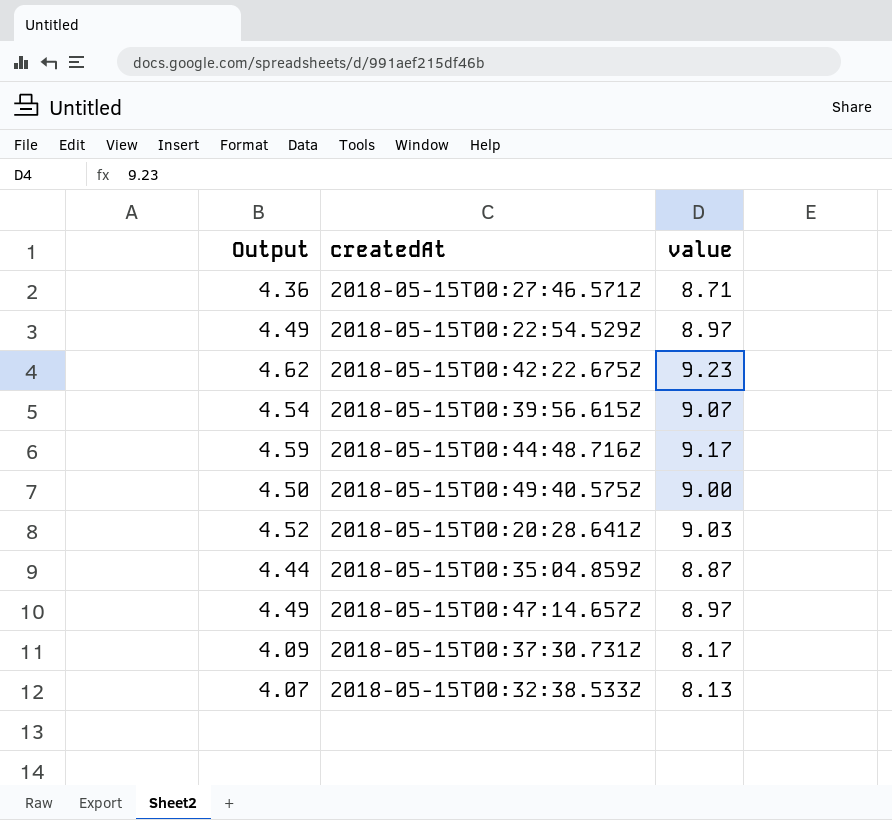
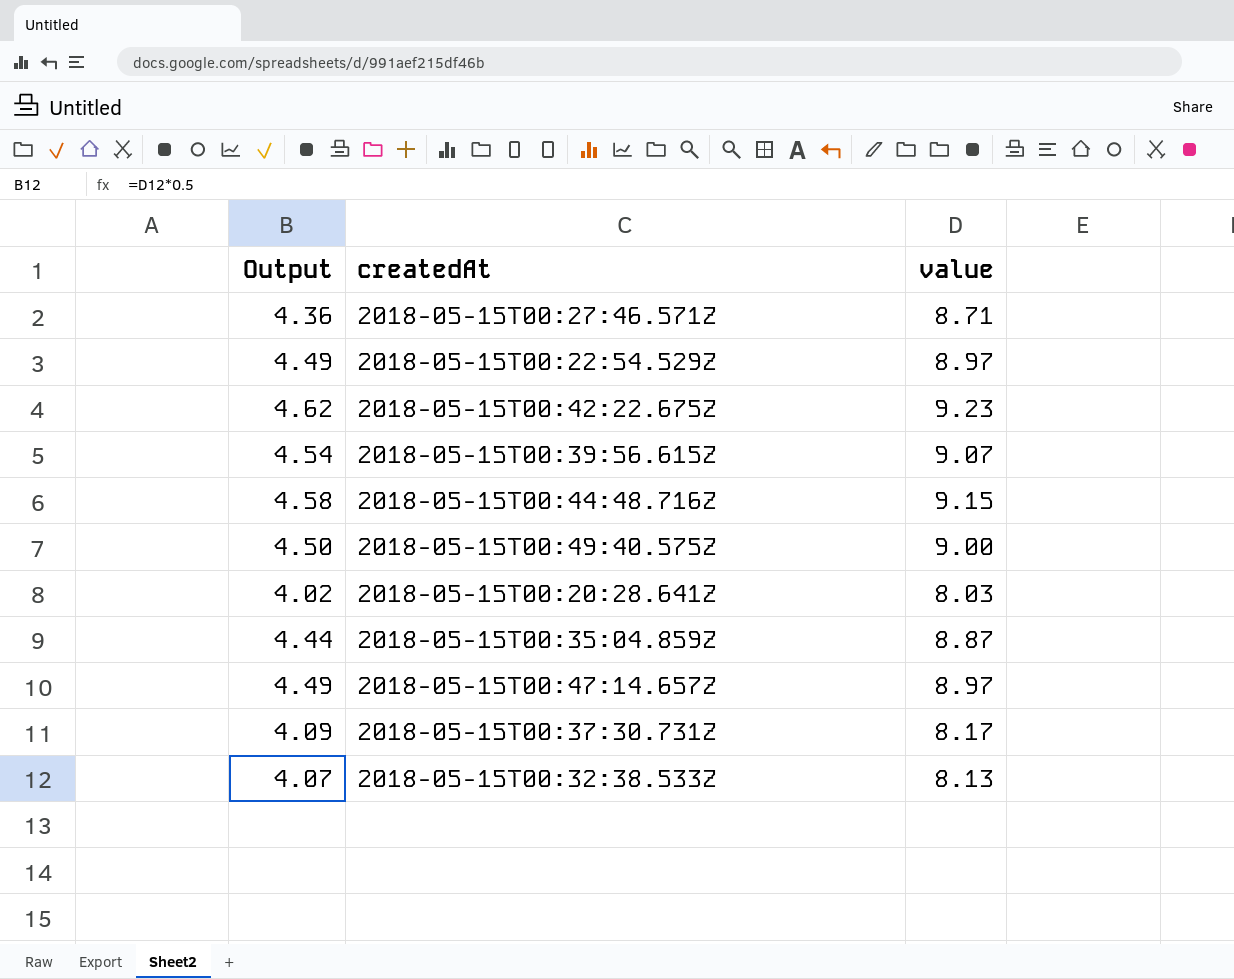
2018-05-15T00:44:48.716Z | Output: 4.59 -> 4.58
2018-05-15T00:44:48.716Z | value: 9.17 -> 9.15
2018-05-15T00:20:28.641Z | Output: 4.52 -> 4.02
2018-05-15T00:20:28.641Z | value: 9.03 -> 8.03

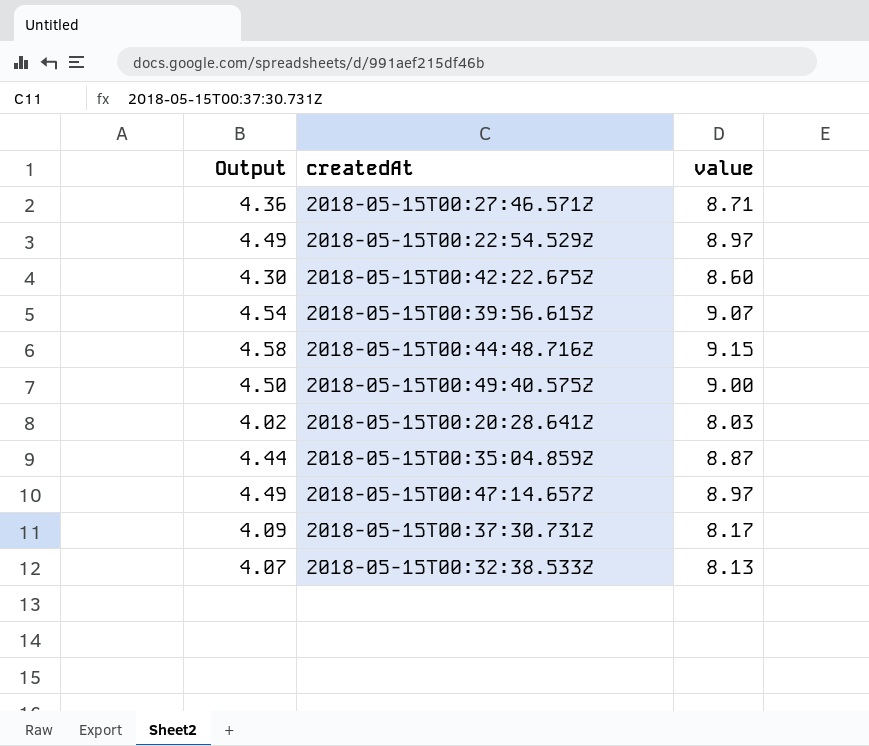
2018-05-15T00:42:22.675Z | Output: 4.62 -> 4.30
2018-05-15T00:42:22.675Z | value: 9.23 -> 8.60

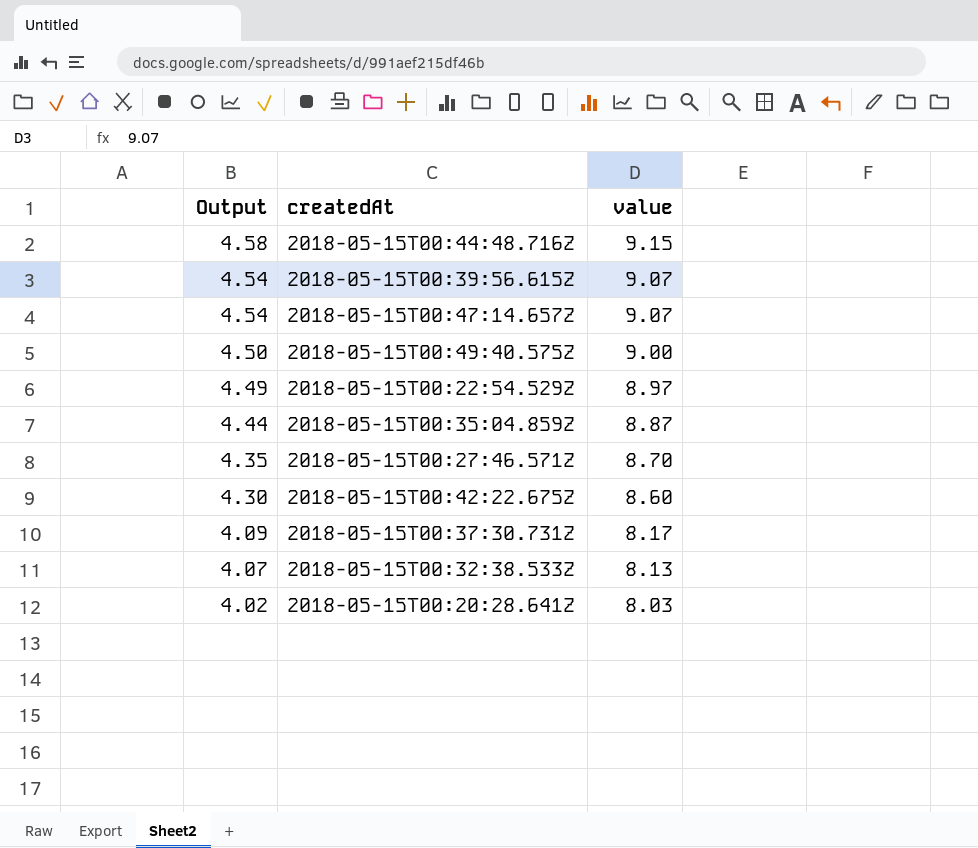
row order: none -> Output descending
2018-05-15T00:47:14.657Z | Output: 4.49 -> 4.54
2018-05-15T00:47:14.657Z | value: 8.97 -> 9.07
2018-05-15T00:27:46.571Z | Output: 4.36 -> 4.35
2018-05-15T00:27:46.571Z | value: 8.71 -> 8.70

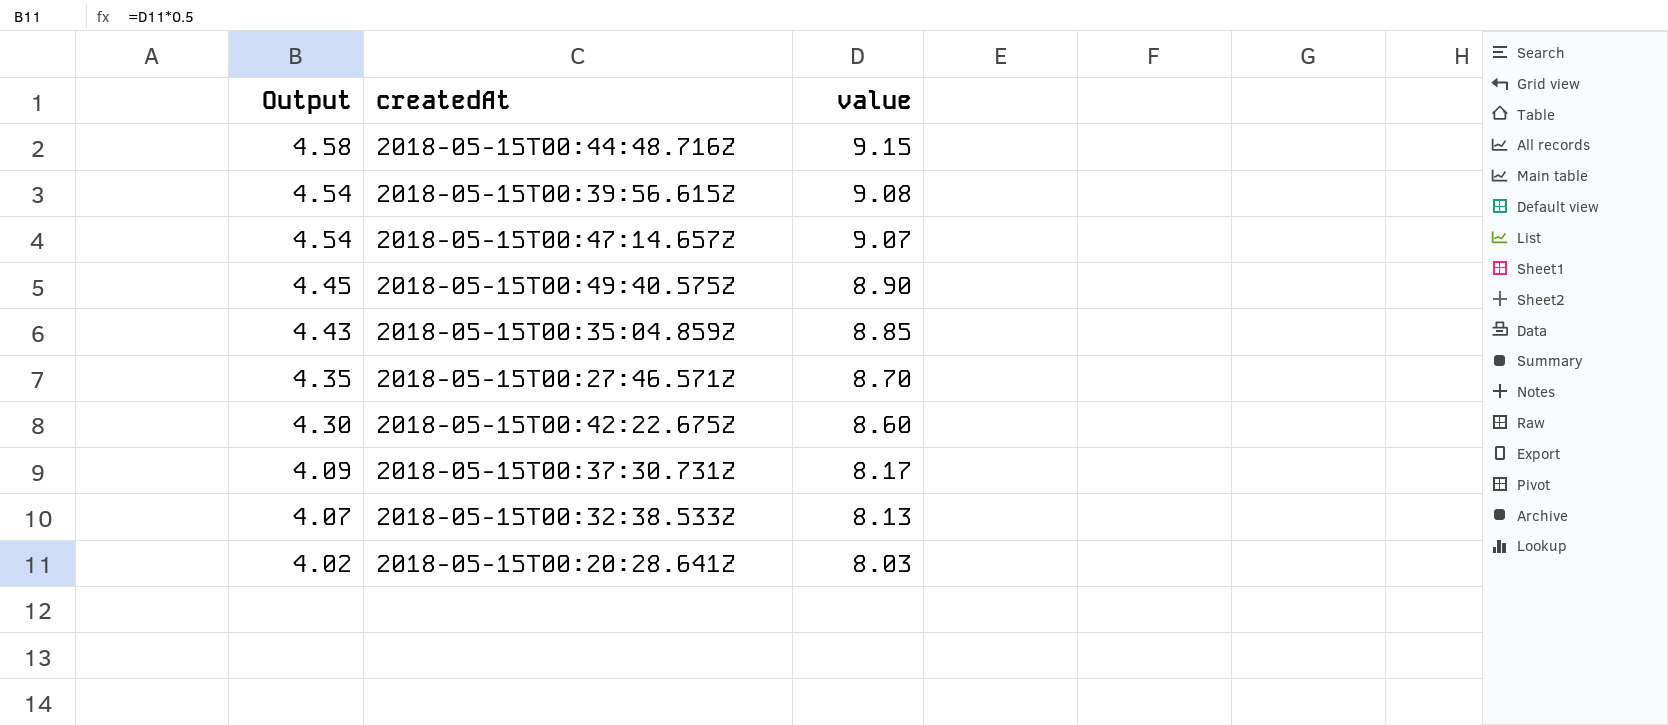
row 2018-05-15T00:22:54.529Z: 4.49 | 8.97 -> none
2018-05-15T00:39:56.615Z | value: 9.07 -> 9.08
2018-05-15T00:49:40.575Z | Output: 4.50 -> 4.45
2018-05-15T00:49:40.575Z | value: 9.00 -> 8.90
2018-05-15T00:35:04.859Z | Output: 4.44 -> 4.43
2018-05-15T00:35:04.859Z | value: 8.87 -> 8.85

